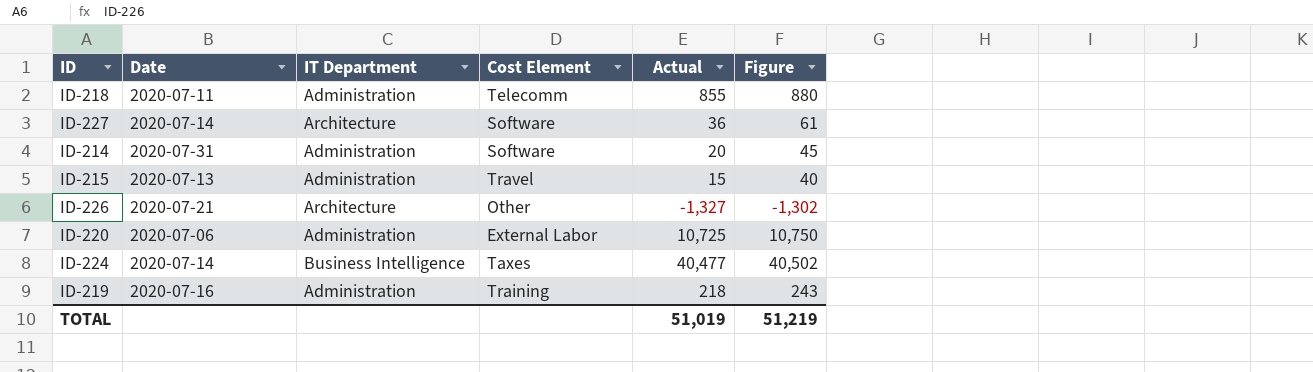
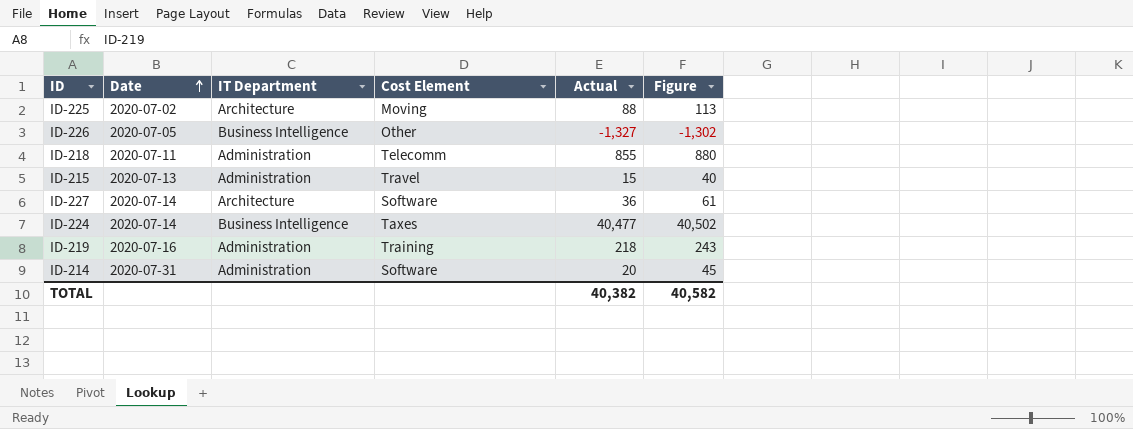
row order: none -> Date ascending
row ID-220: 2020-07-06 | Administration | External Labor | 10,725 | 10,750 -> none
row ID-225: none -> 2020-07-02 | Architecture | Moving | 88 | 113
ID-226 | Date: 2020-07-21 -> 2020-07-05
ID-226 | IT Department: Architecture -> Business Intelligence
TOTAL | Actual: 51,019 -> 40,382
TOTAL | Figure: 51,219 -> 40,582

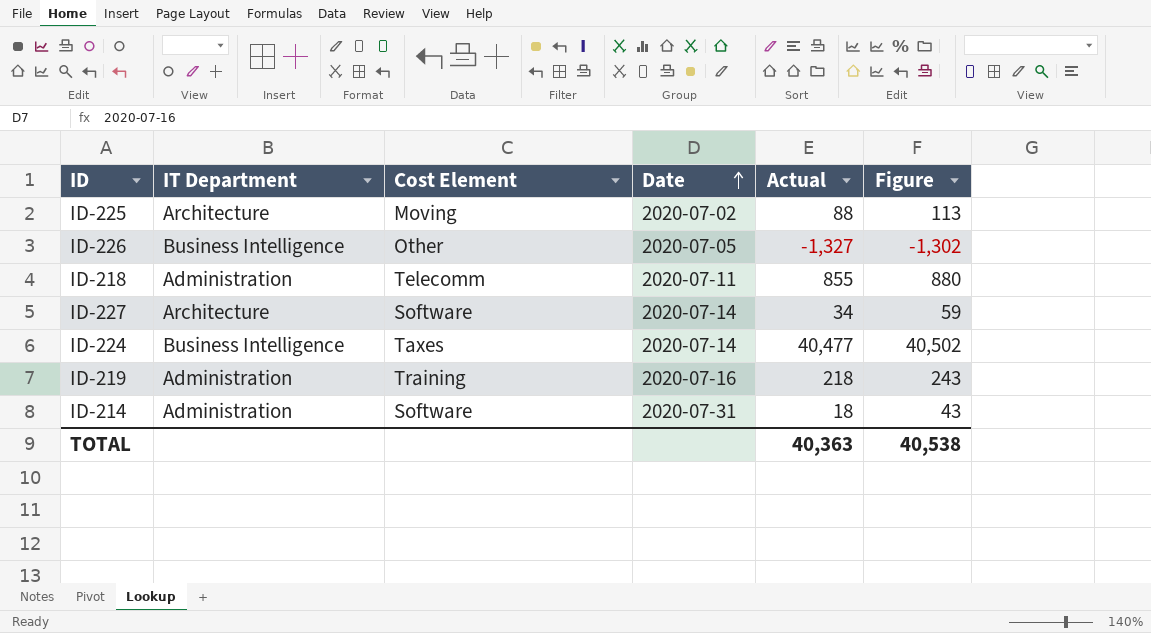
column Date | position: 2 -> 4
row ID-215: 2020-07-13 | Administration | Travel | 15 | 40 -> none
ID-227 | Actual: 36 -> 34
ID-227 | Figure: 61 -> 59
ID-214 | Actual: 20 -> 18
ID-214 | Figure: 45 -> 43
TOTAL | Actual: 40,382 -> 40,363
TOTAL | Figure: 40,582 -> 40,538

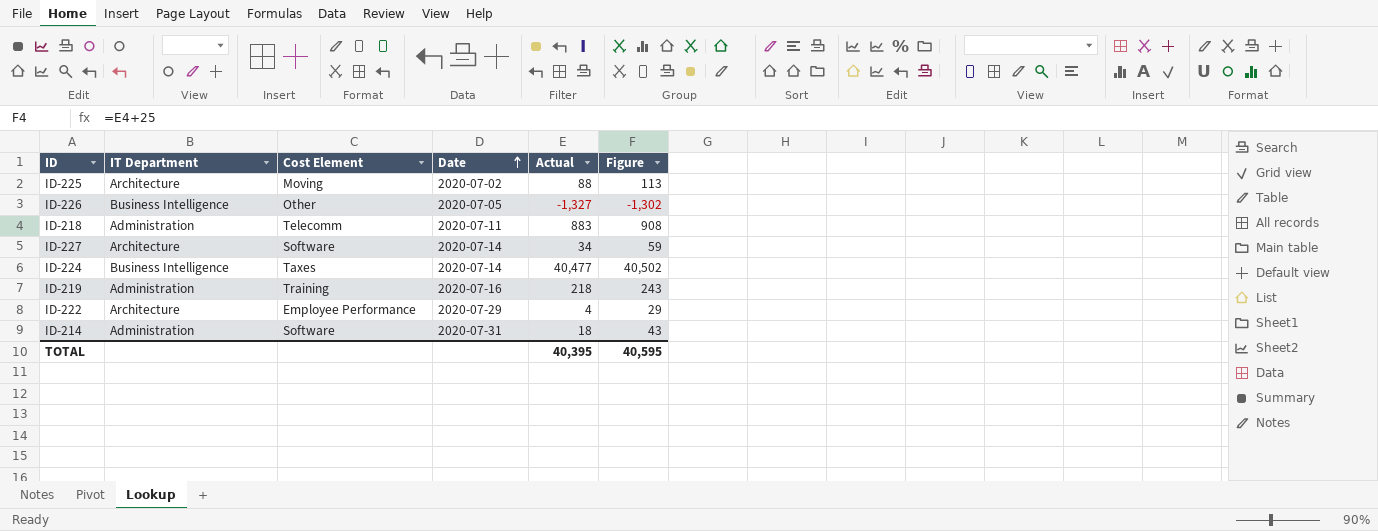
ID-218 | Actual: 855 -> 883
ID-218 | Figure: 880 -> 908
row ID-222: none -> Architecture | Employee Performance | 2020-07-29 | 4 | 29
TOTAL | Actual: 40,363 -> 40,395
TOTAL | Figure: 40,538 -> 40,595

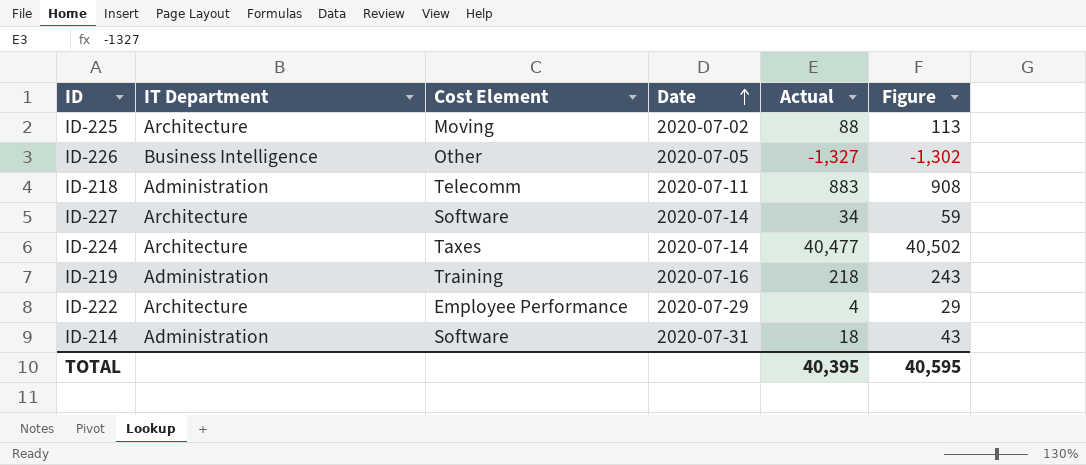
ID-224 | IT Department: Business Intelligence -> Architecture

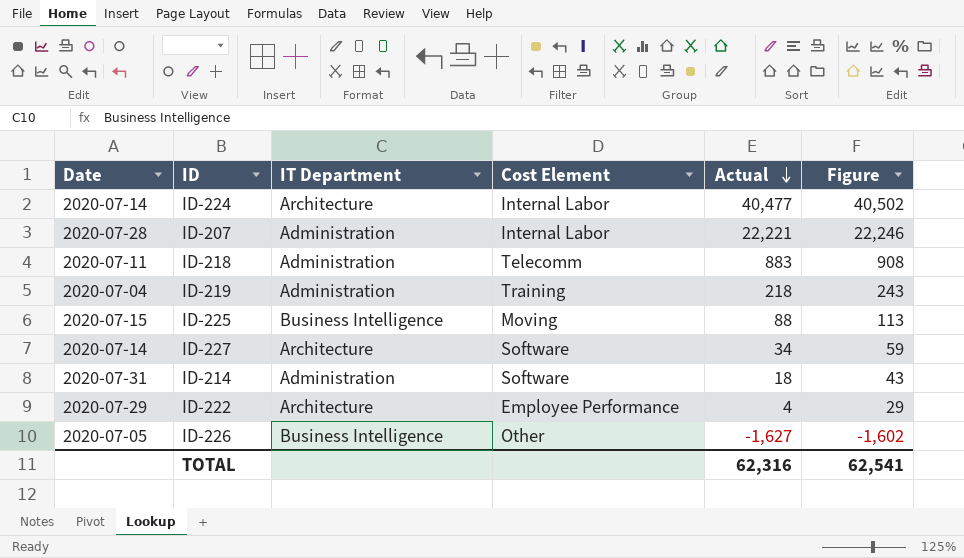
row order: Date ascending -> Actual descending
column Date | position: 4 -> 1
ID-224 | Cost Element: Taxes -> Internal Labor
row ID-207: none -> 2020-07-28 | Administration | Internal Labor | 22,221 | 22,246
ID-219 | Date: 2020-07-16 -> 2020-07-04
ID-225 | Date: 2020-07-02 -> 2020-07-15
ID-225 | IT Department: Architecture -> Business Intelligence
ID-226 | Actual: -1,327 -> -1,627
ID-226 | Figure: -1,302 -> -1,602
TOTAL | Actual: 40,395 -> 62,316
TOTAL | Figure: 40,595 -> 62,541

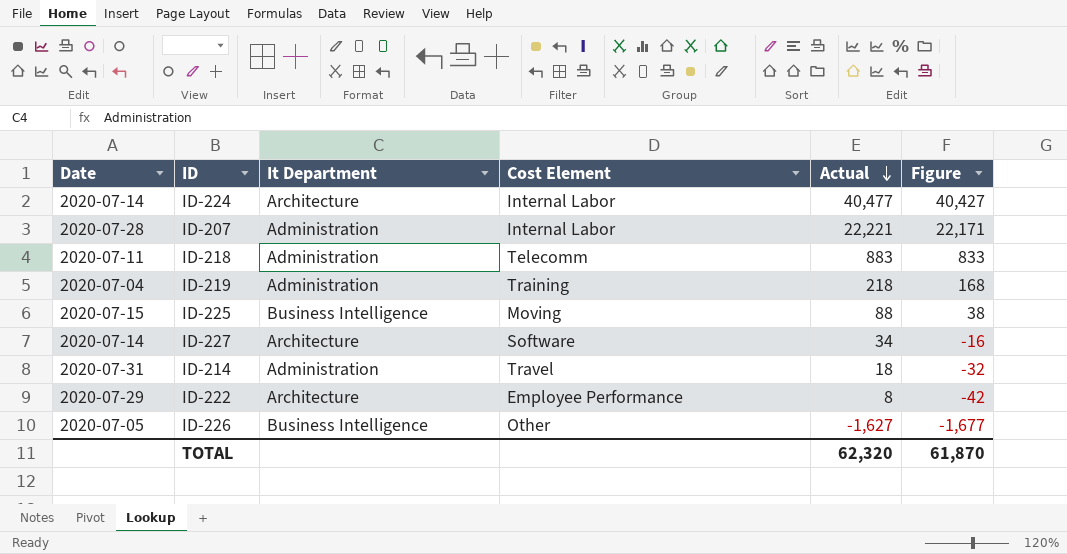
column name: IT Department -> It Department
column Figure | formula: [Actual] + 25 -> [Actual] - 50
ID-214 | Cost Element: Software -> Travel
ID-222 | Actual: 4 -> 8
TOTAL | Actual: 62,316 -> 62,320
TOTAL | Figure: 62,541 -> 61,870

